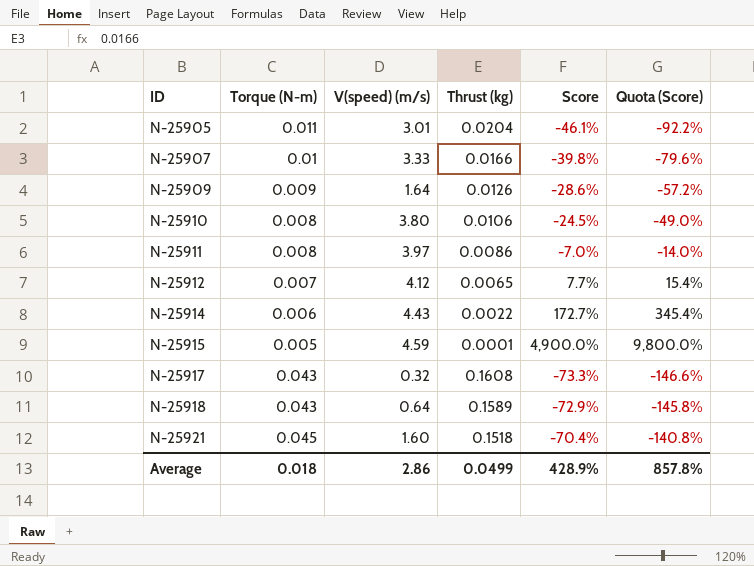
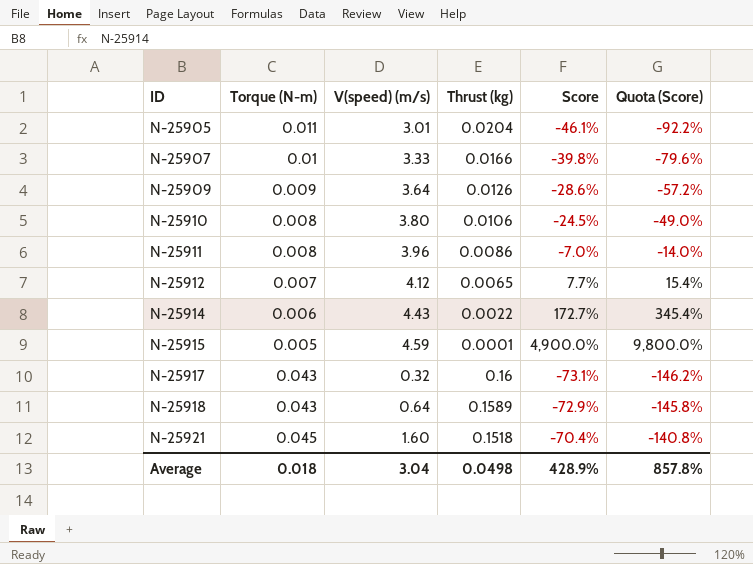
N-25909 | V(speed) (m/s): 1.64 -> 3.64
N-25911 | V(speed) (m/s): 3.97 -> 3.96
N-25917 | Thrust (kg): 0.1608 -> 0.16
N-25917 | Score: -73.3% -> -73.1%
N-25917 | Quota (Score): -146.6% -> -146.2%
Average | V(speed) (m/s): 2.86 -> 3.04
Average | Thrust (kg): 0.0499 -> 0.0498

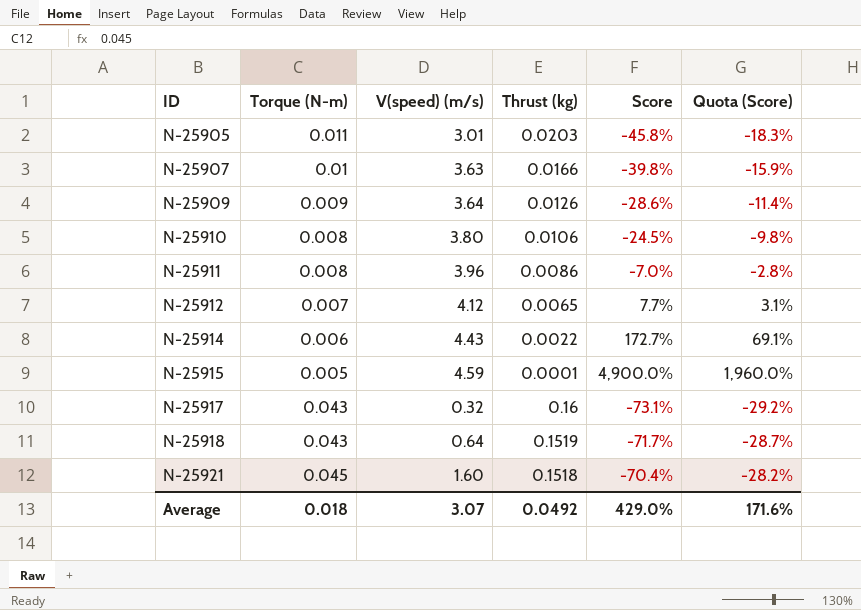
column Quota (Score) | formula: [Score] * 2 -> [Score] * 0.4
N-25905 | Thrust (kg): 0.0204 -> 0.0203
N-25905 | Score: -46.1% -> -45.8%
N-25907 | V(speed) (m/s): 3.33 -> 3.63
N-25918 | Thrust (kg): 0.1589 -> 0.1519
N-25918 | Score: -72.9% -> -71.7%
Average | V(speed) (m/s): 3.04 -> 3.07
Average | Thrust (kg): 0.0498 -> 0.0492
Average | Score: 428.9% -> 429.0%
Average | Quota (Score): 857.8% -> 171.6%

